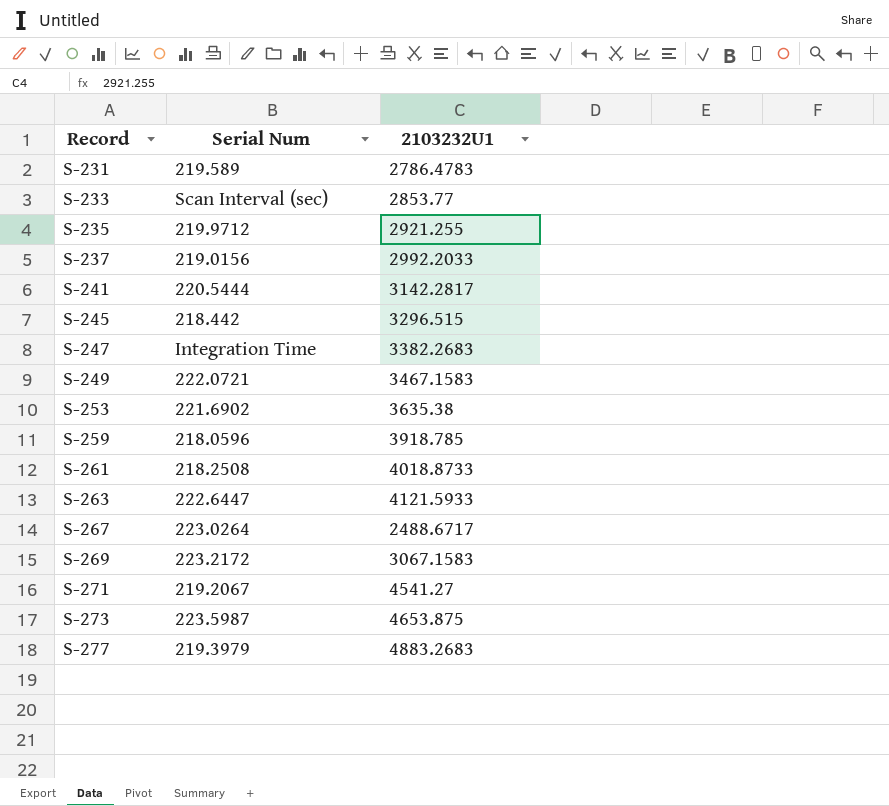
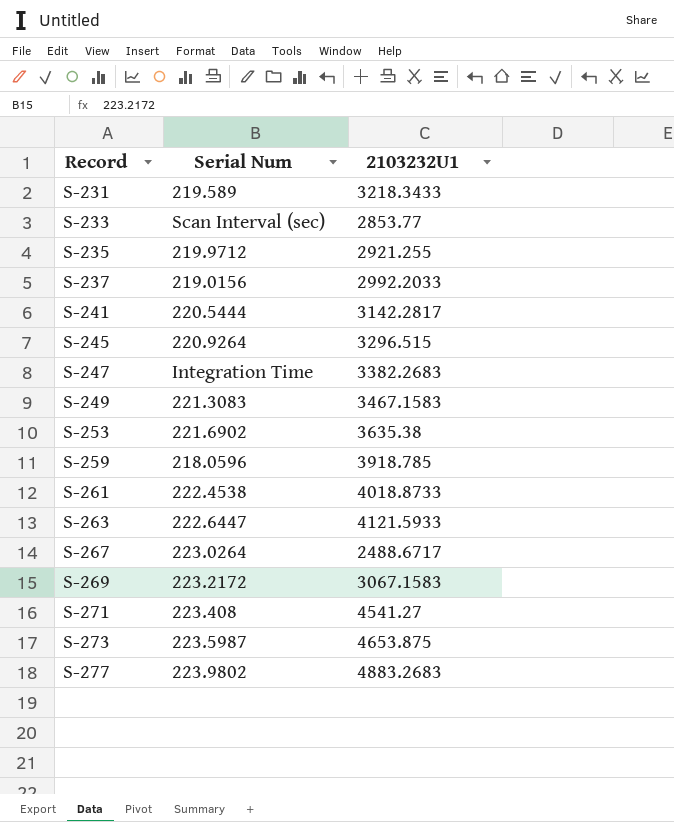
S-231 | 2103232U1: 2786.4783 -> 3218.3433
S-245 | Serial Num: 218.442 -> 220.9264
S-249 | Serial Num: 222.0721 -> 221.3083
S-261 | Serial Num: 218.2508 -> 222.4538
S-271 | Serial Num: 219.2067 -> 223.408
S-277 | Serial Num: 219.3979 -> 223.9802

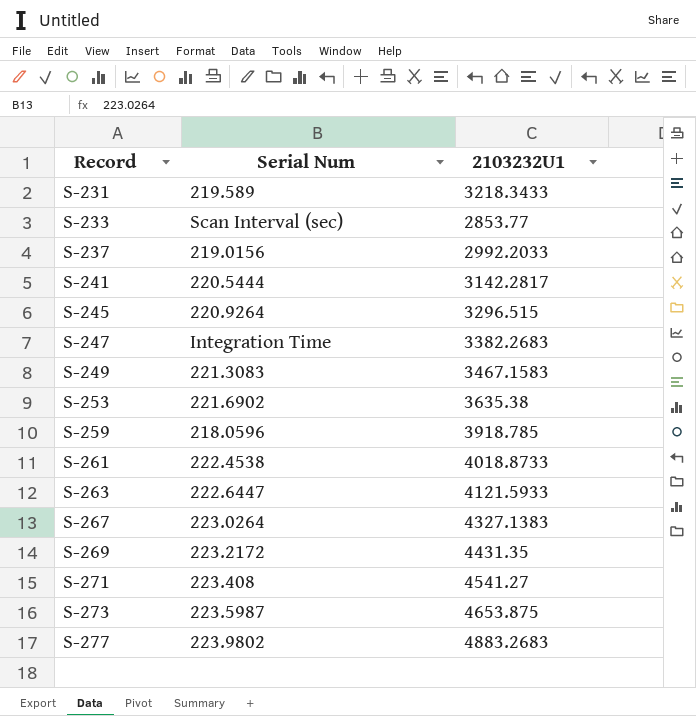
row S-235: 219.9712 | 2921.255 -> none
S-267 | 2103232U1: 2488.6717 -> 4327.1383
S-269 | 2103232U1: 3067.1583 -> 4431.35

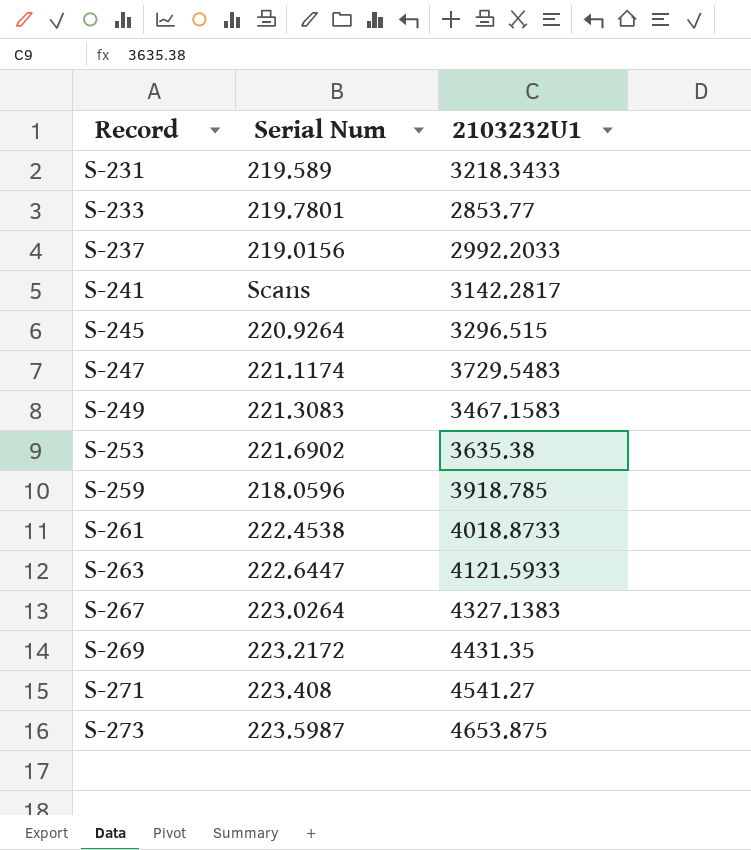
row S-277: 223.9802 | 4883.2683 -> none
S-233 | Serial Num: Scan Interval (sec) -> 219.7801
S-241 | Serial Num: 220.5444 -> Scans
S-247 | Serial Num: Integration Time -> 221.1174
S-247 | 2103232U1: 3382.2683 -> 3729.5483

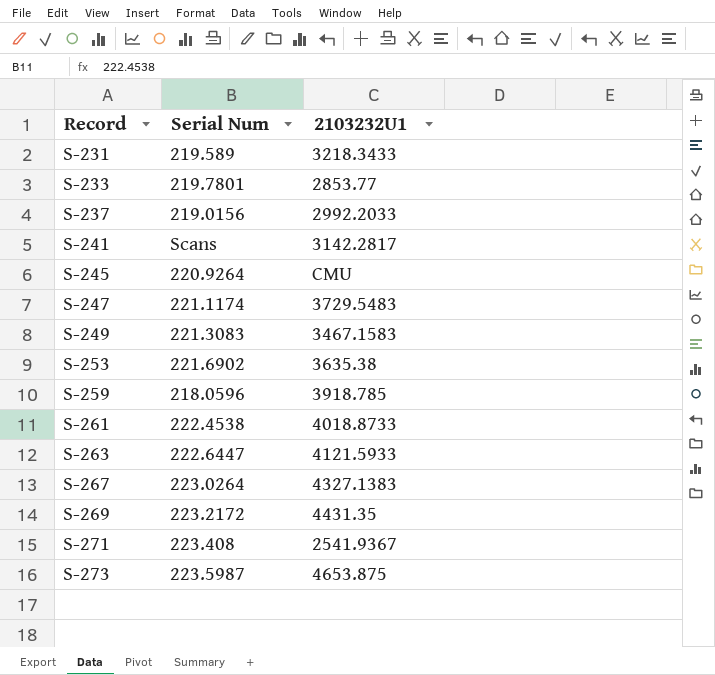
S-245 | 2103232U1: 3296.515 -> CMU
S-271 | 2103232U1: 4541.27 -> 2541.9367

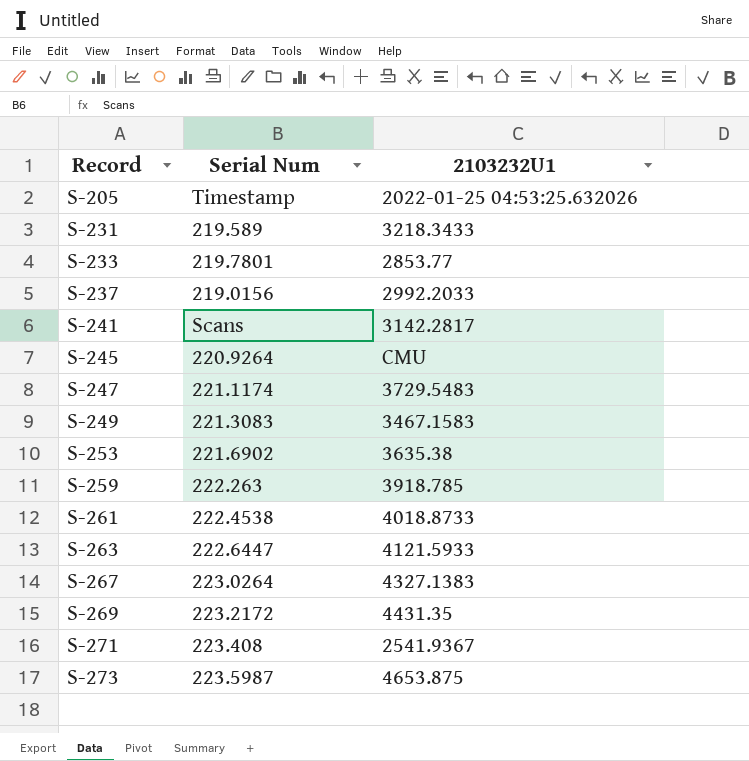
row S-205: none -> Timestamp | 2022-01-25 04:53:25.632026
S-259 | Serial Num: 218.0596 -> 222.263

